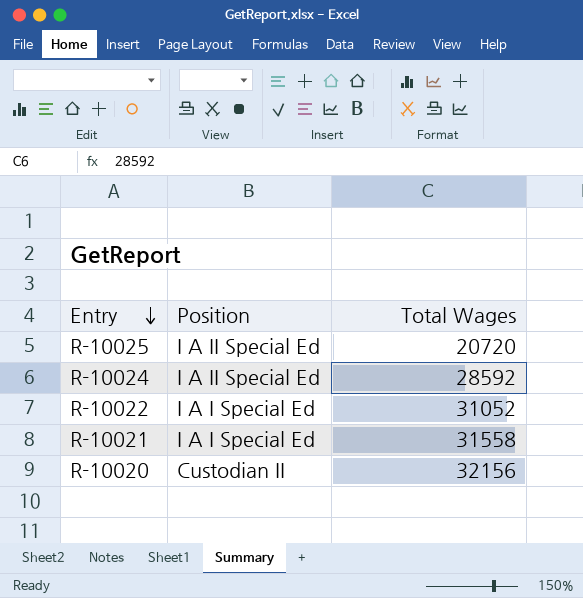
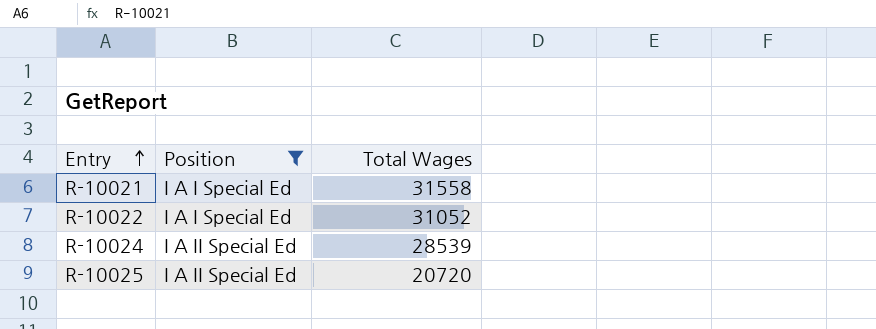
filter: none -> Position != Custodian II
row order: Entry descending -> Entry ascending
R-10024 | Total Wages: 28592 -> 28539

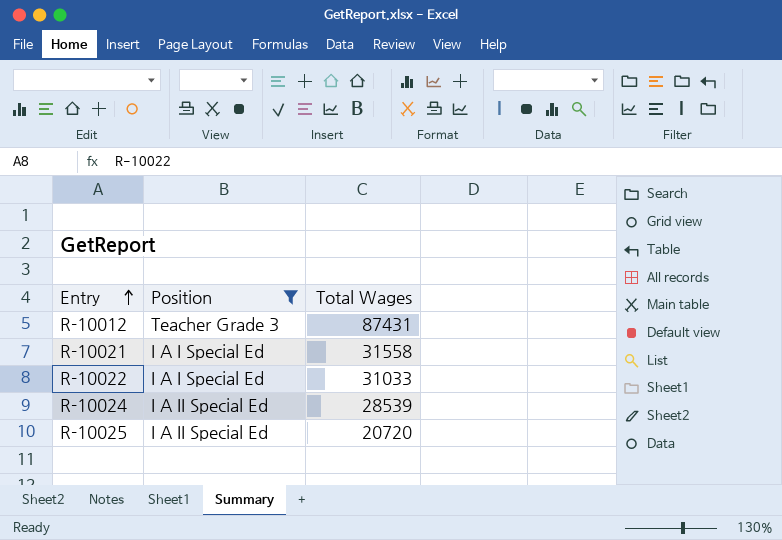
row R-10012: none -> Teacher Grade 3 | 87431
R-10022 | Total Wages: 31052 -> 31033

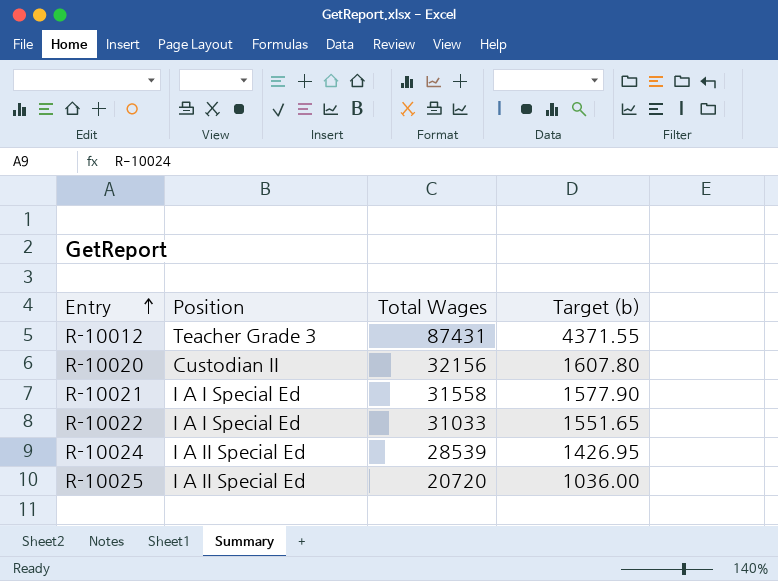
filter: Position != Custodian II -> none
column Target (b) | formula: none -> [Total Wages] * 0.05

